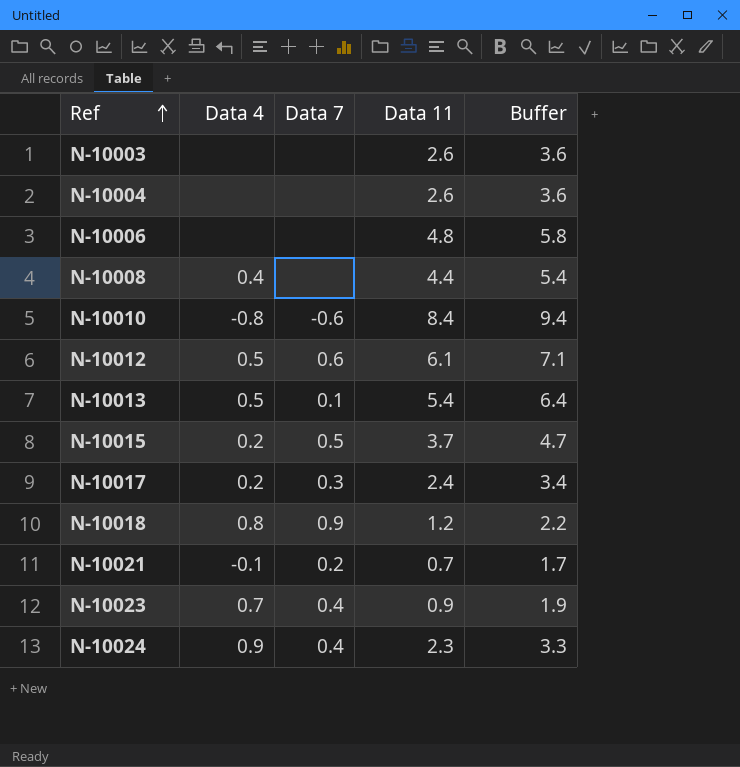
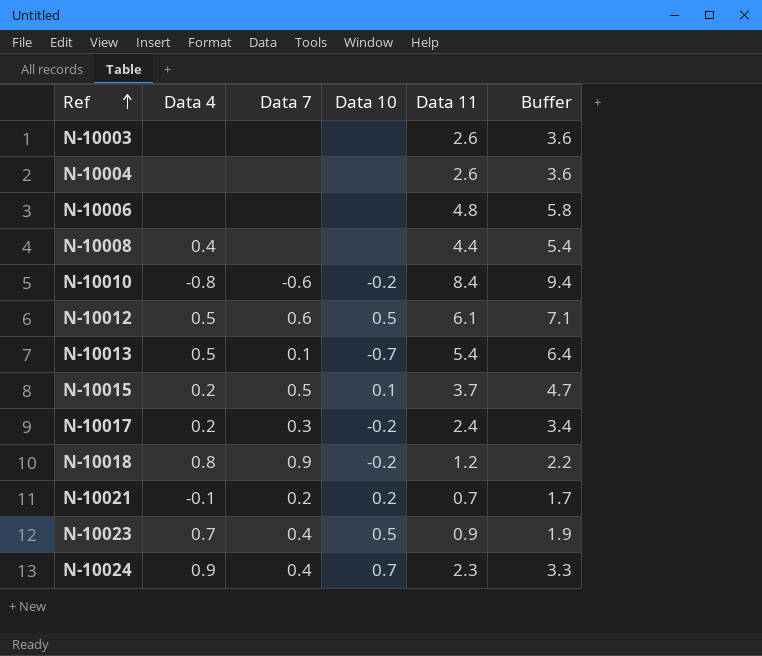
column Data 10 | position: none -> 4

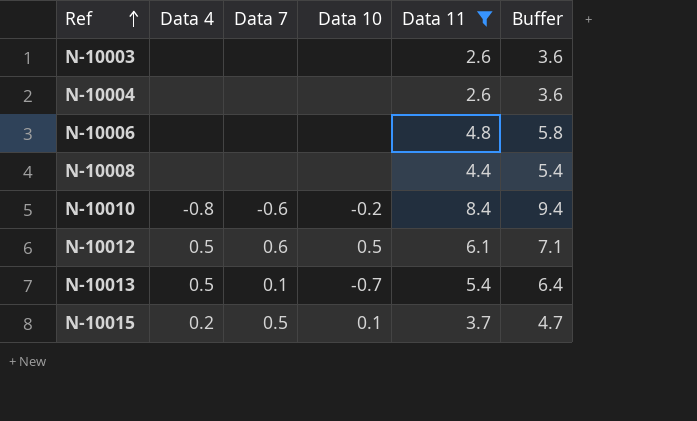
filter: none -> Data 11 >= 2.6
N-10008 | Data 4: 0.4 -> none

